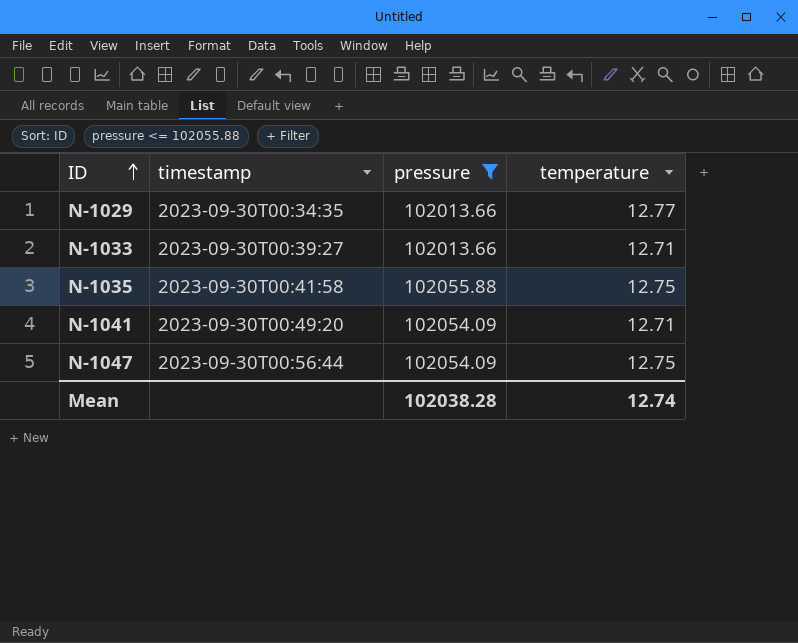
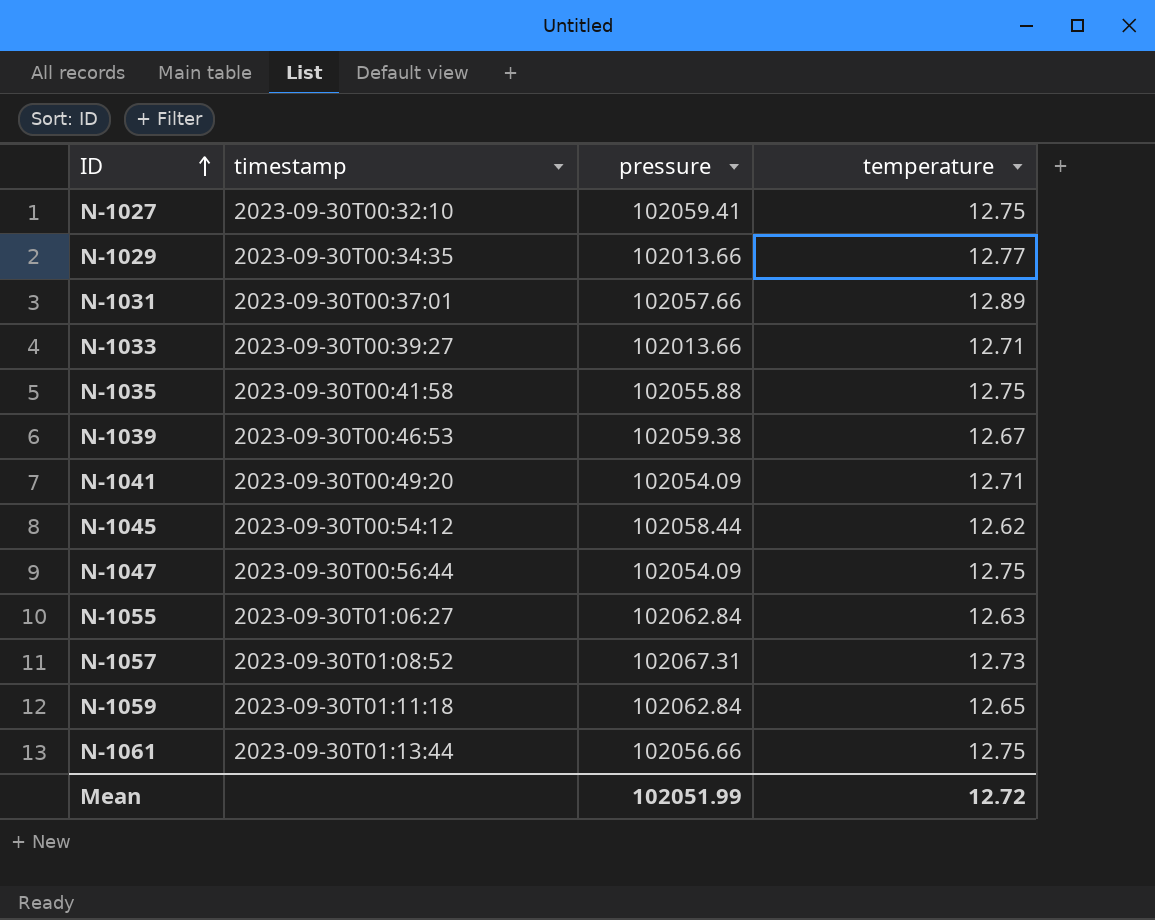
filter: pressure <= 102055.88 -> none
Mean | pressure: 102038.28 -> 102051.99
Mean | temperature: 12.74 -> 12.72

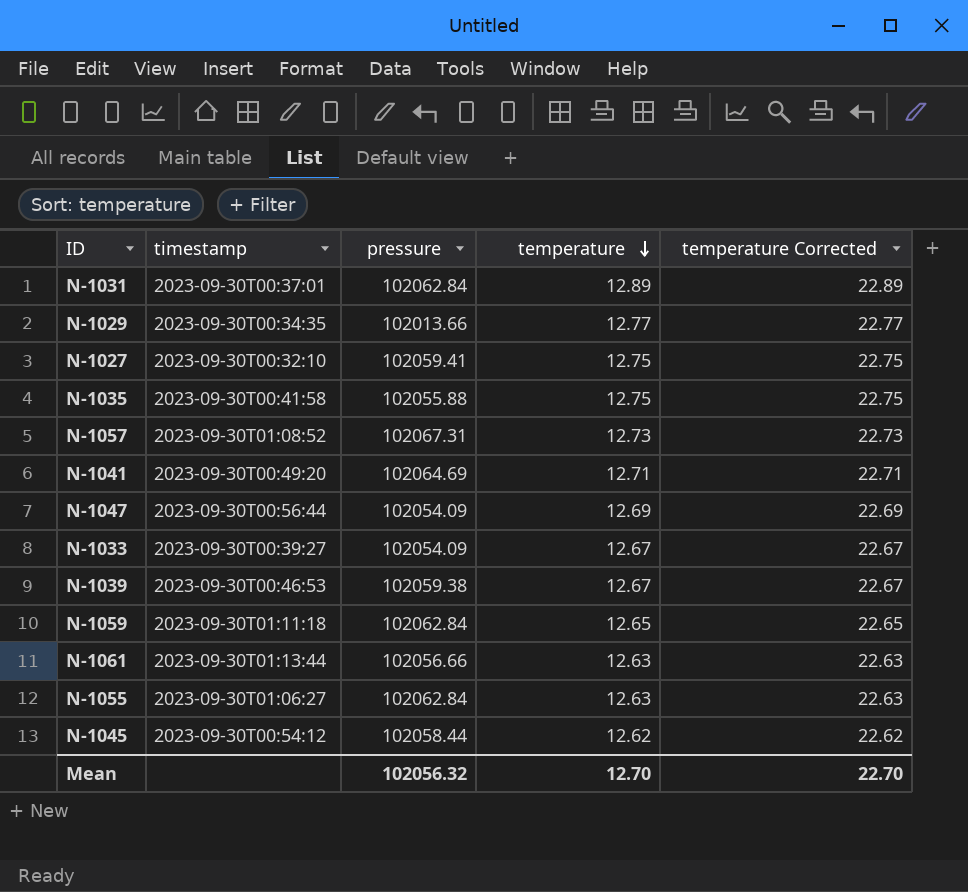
row order: ID ascending -> temperature descending
column temperature Corrected | formula: none -> [temperature] + 10
N-1031 | pressure: 102057.66 -> 102062.84
N-1041 | pressure: 102054.09 -> 102064.69
N-1047 | temperature: 12.75 -> 12.69
N-1033 | pressure: 102013.66 -> 102054.09
N-1033 | temperature: 12.71 -> 12.67
N-1061 | temperature: 12.75 -> 12.63
Mean | pressure: 102051.99 -> 102056.32
Mean | temperature: 12.72 -> 12.70

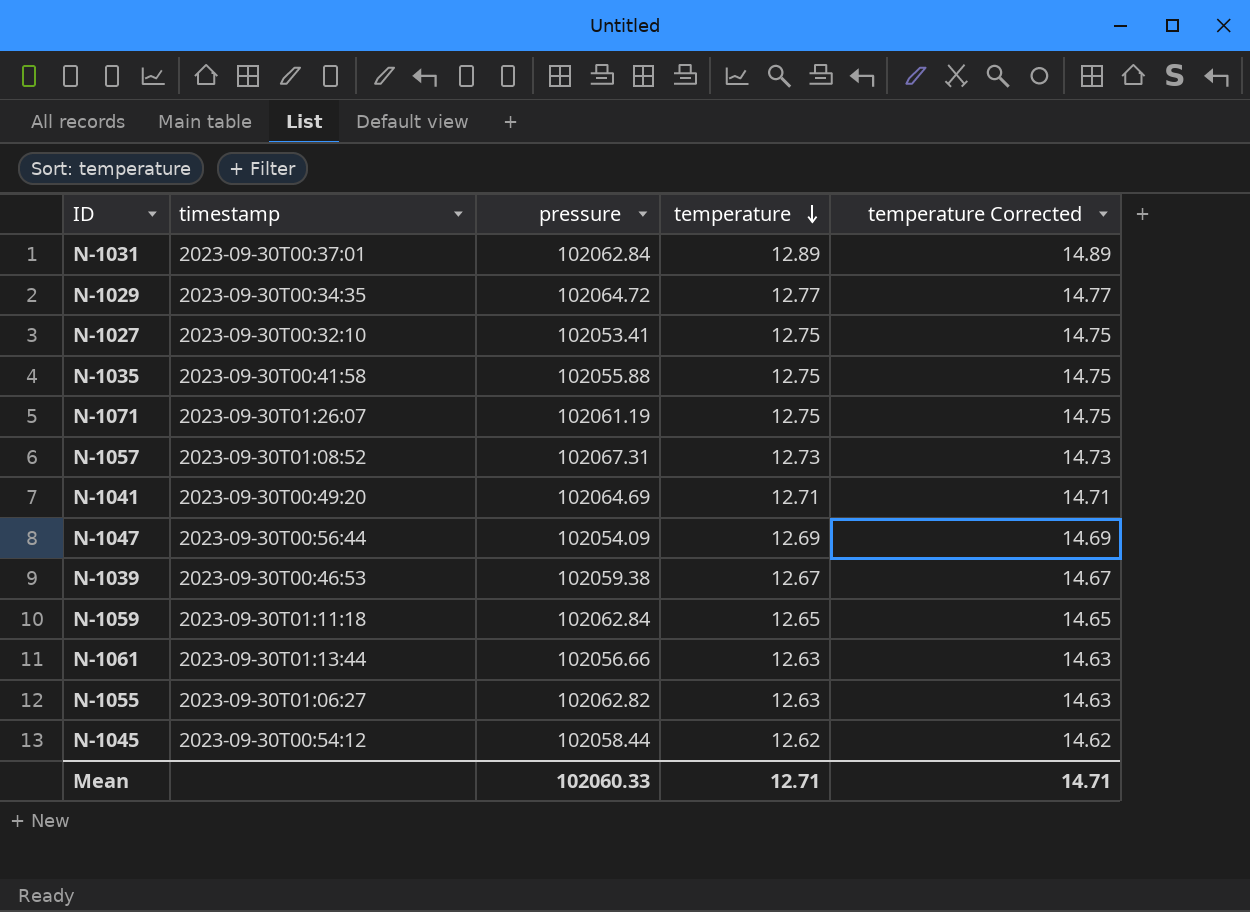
column temperature Corrected | formula: [temperature] + 10 -> [temperature] + 2
row N-1033: 2023-09-30T00:39:27 | 102054.09 | 12.67 | 22.67 -> none
N-1029 | pressure: 102013.66 -> 102064.72
N-1027 | pressure: 102059.41 -> 102053.41
row N-1071: none -> 2023-09-30T01:26:07 | 102061.19 | 12.75 | 14.75
N-1055 | pressure: 102062.84 -> 102062.82
Mean | pressure: 102056.32 -> 102060.33
Mean | temperature: 12.70 -> 12.71
Mean | temperature Corrected: 22.70 -> 14.71

